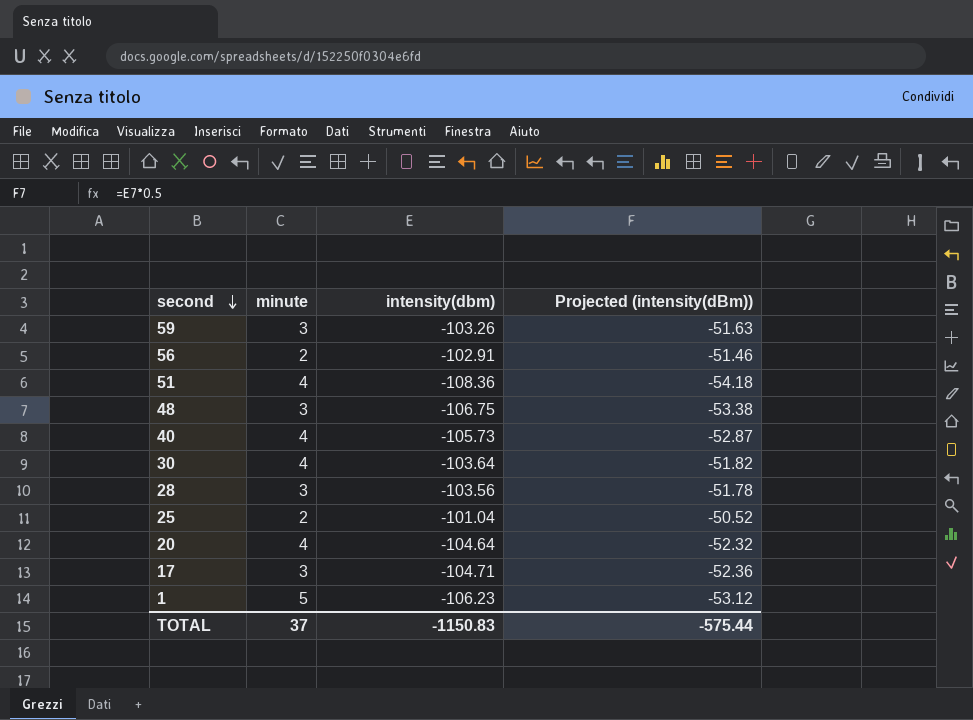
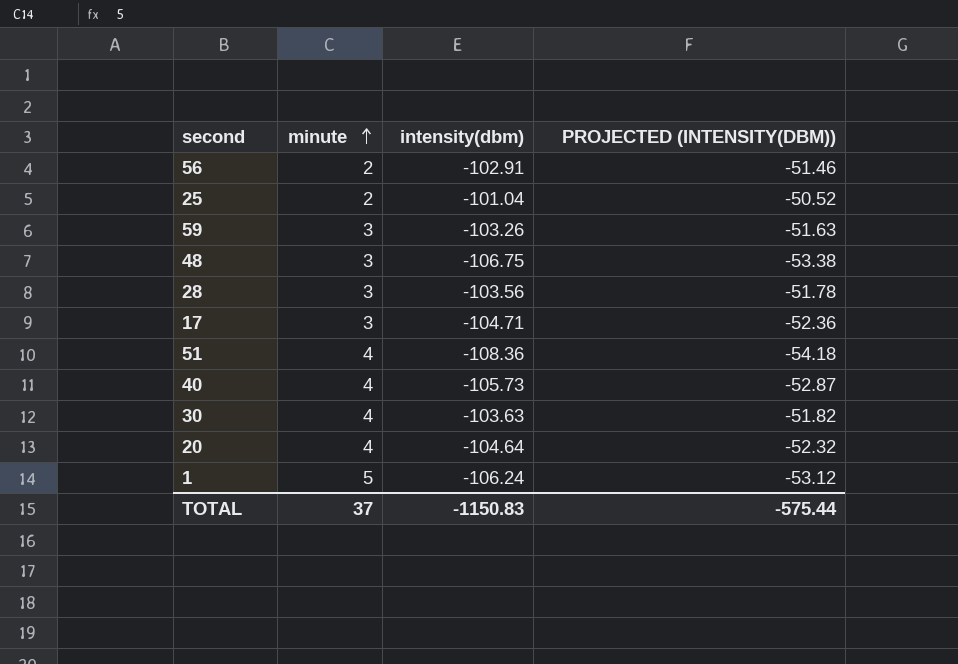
row order: second descending -> minute ascending
column name: Projected (intensity(dBm)) -> PROJECTED (INTENSITY(DBM))
30 | intensity(dbm): -103.64 -> -103.63
1 | intensity(dbm): -106.23 -> -106.24

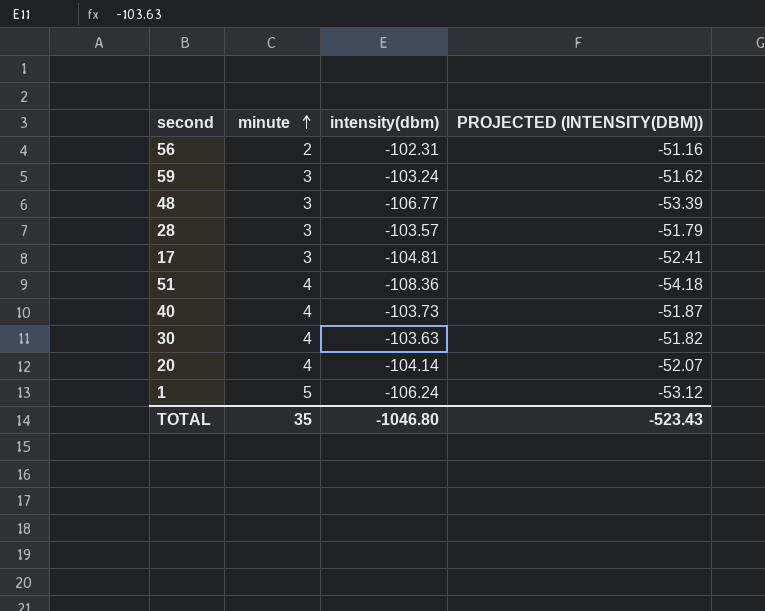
row 25: 2 | -101.04 | -50.52 -> none
56 | intensity(dbm): -102.91 -> -102.31
56 | PROJECTED (INTENSITY(DBM)): -51.46 -> -51.16
59 | intensity(dbm): -103.26 -> -103.24
59 | PROJECTED (INTENSITY(DBM)): -51.63 -> -51.62
48 | intensity(dbm): -106.75 -> -106.77
48 | PROJECTED (INTENSITY(DBM)): -53.38 -> -53.39
28 | intensity(dbm): -103.56 -> -103.57
28 | PROJECTED (INTENSITY(DBM)): -51.78 -> -51.79
17 | intensity(dbm): -104.71 -> -104.81
17 | PROJECTED (INTENSITY(DBM)): -52.36 -> -52.41
40 | intensity(dbm): -105.73 -> -103.73
40 | PROJECTED (INTENSITY(DBM)): -52.87 -> -51.87
20 | intensity(dbm): -104.64 -> -104.14
20 | PROJECTED (INTENSITY(DBM)): -52.32 -> -52.07
TOTAL | minute: 37 -> 35
TOTAL | intensity(dbm): -1150.83 -> -1046.80
TOTAL | PROJECTED (INTENSITY(DBM)): -575.44 -> -523.43

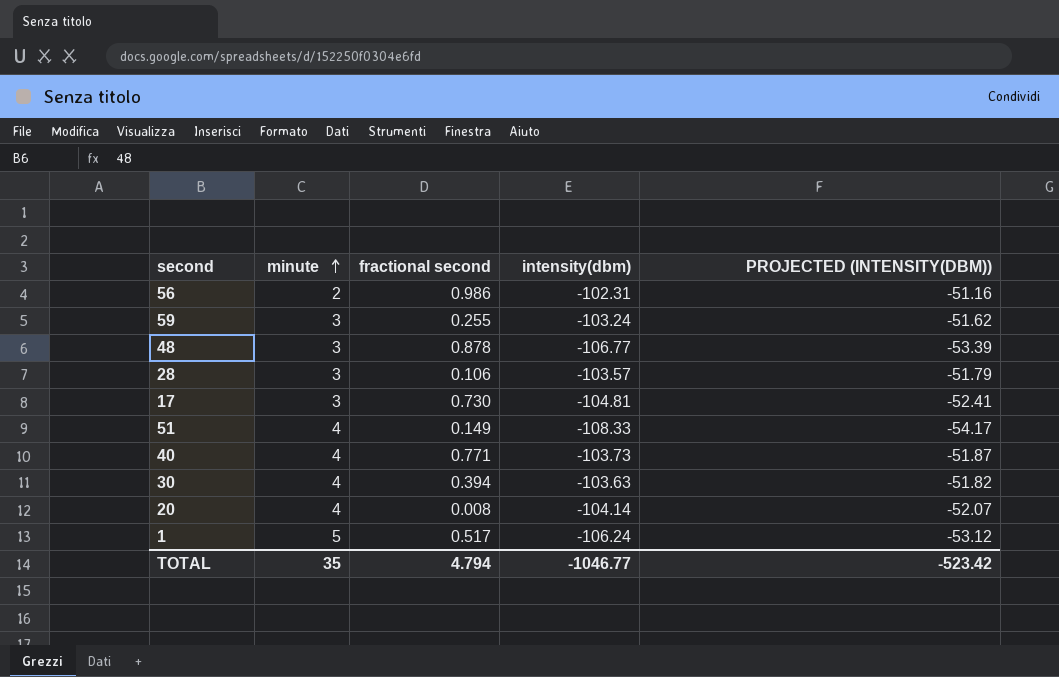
column fractional second | position: none -> 3
51 | intensity(dbm): -108.36 -> -108.33
51 | PROJECTED (INTENSITY(DBM)): -54.18 -> -54.17
TOTAL | intensity(dbm): -1046.80 -> -1046.77
TOTAL | PROJECTED (INTENSITY(DBM)): -523.43 -> -523.42

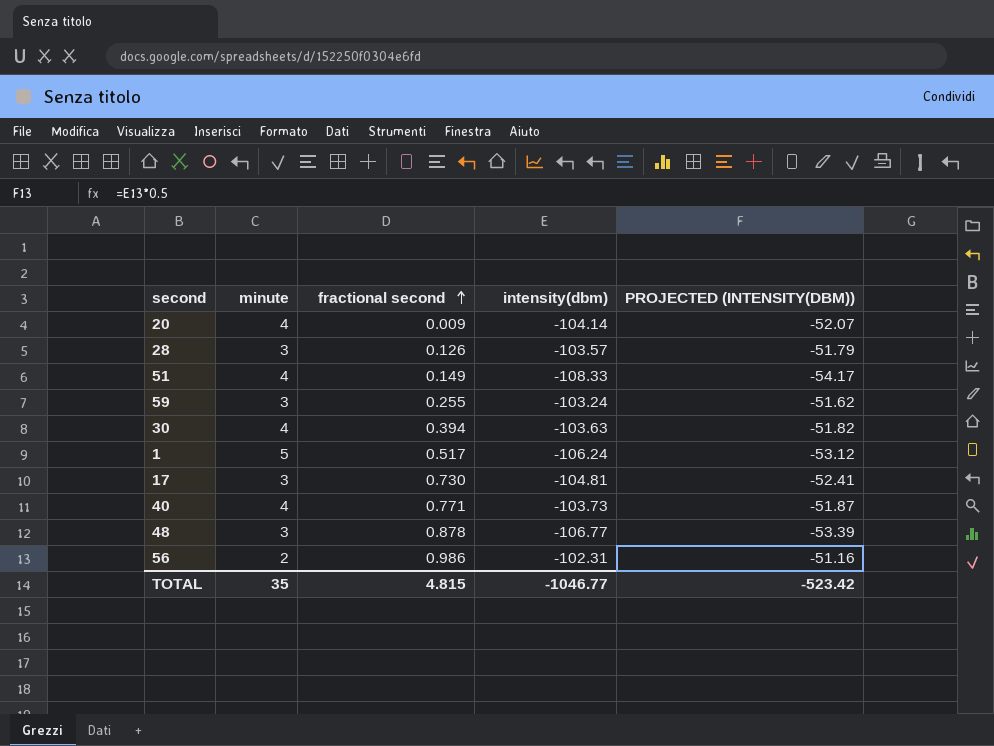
row order: minute ascending -> fractional second ascending
20 | fractional second: 0.008 -> 0.009
28 | fractional second: 0.106 -> 0.126
TOTAL | fractional second: 4.794 -> 4.815

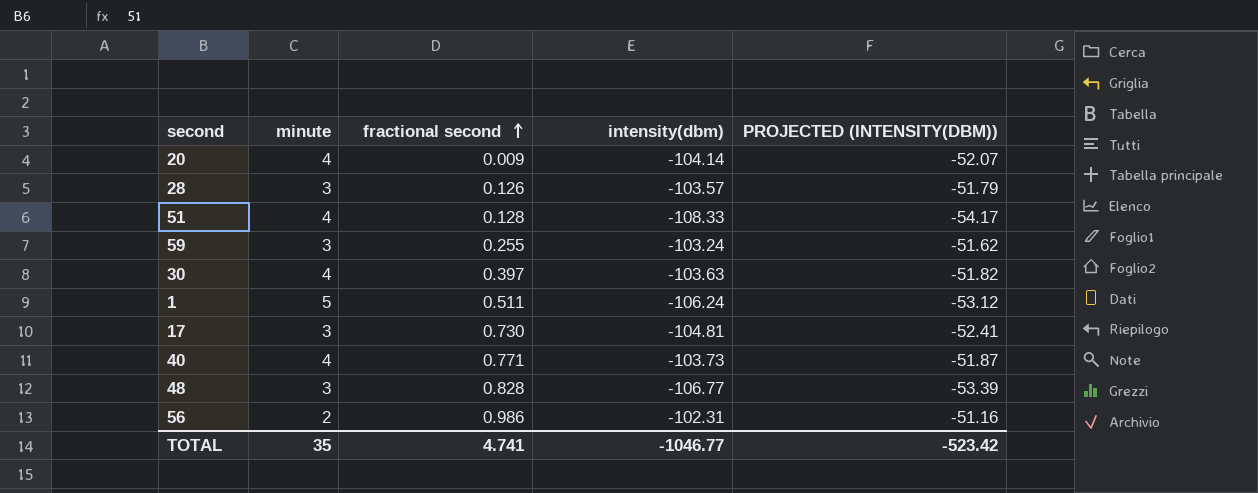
51 | fractional second: 0.149 -> 0.128
30 | fractional second: 0.394 -> 0.397
1 | fractional second: 0.517 -> 0.511
48 | fractional second: 0.878 -> 0.828
TOTAL | fractional second: 4.815 -> 4.741

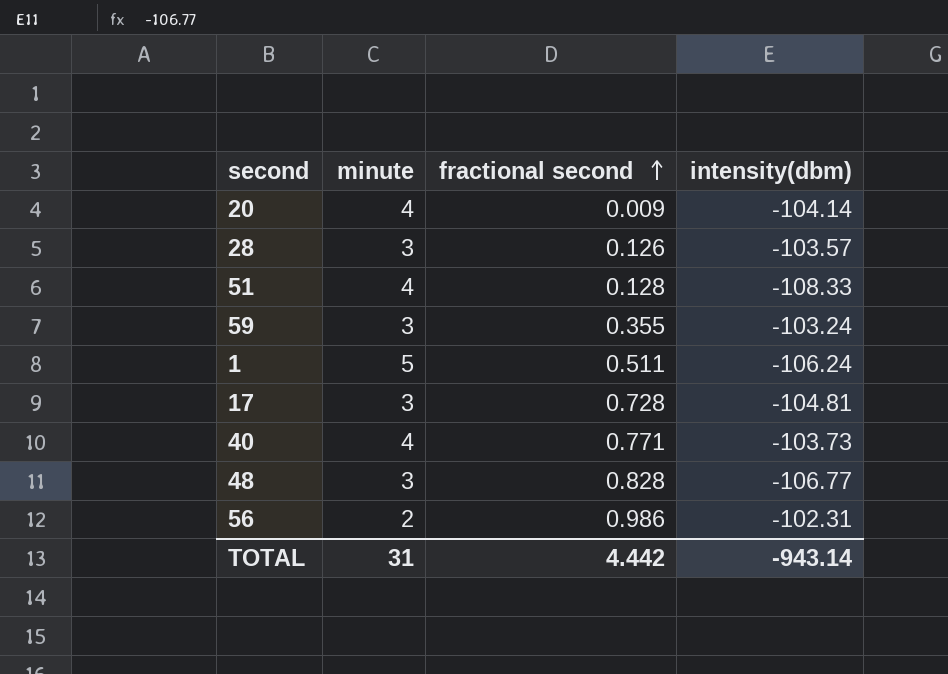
column PROJECTED (INTENSITY(DBM)) | formula: [intensity(dbm)] * 0.5 -> none
row 30: 4 | 0.397 | -103.63 | -51.82 -> none
59 | fractional second: 0.255 -> 0.355
17 | fractional second: 0.730 -> 0.728
TOTAL | minute: 35 -> 31
TOTAL | fractional second: 4.741 -> 4.442
TOTAL | intensity(dbm): -1046.77 -> -943.14

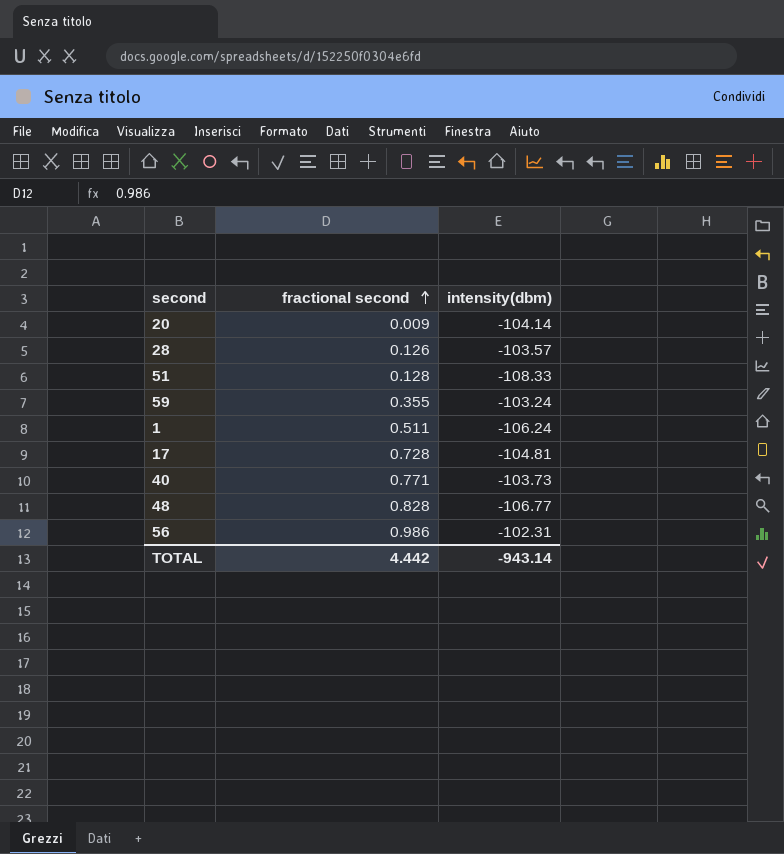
column minute | position: 2 -> none

